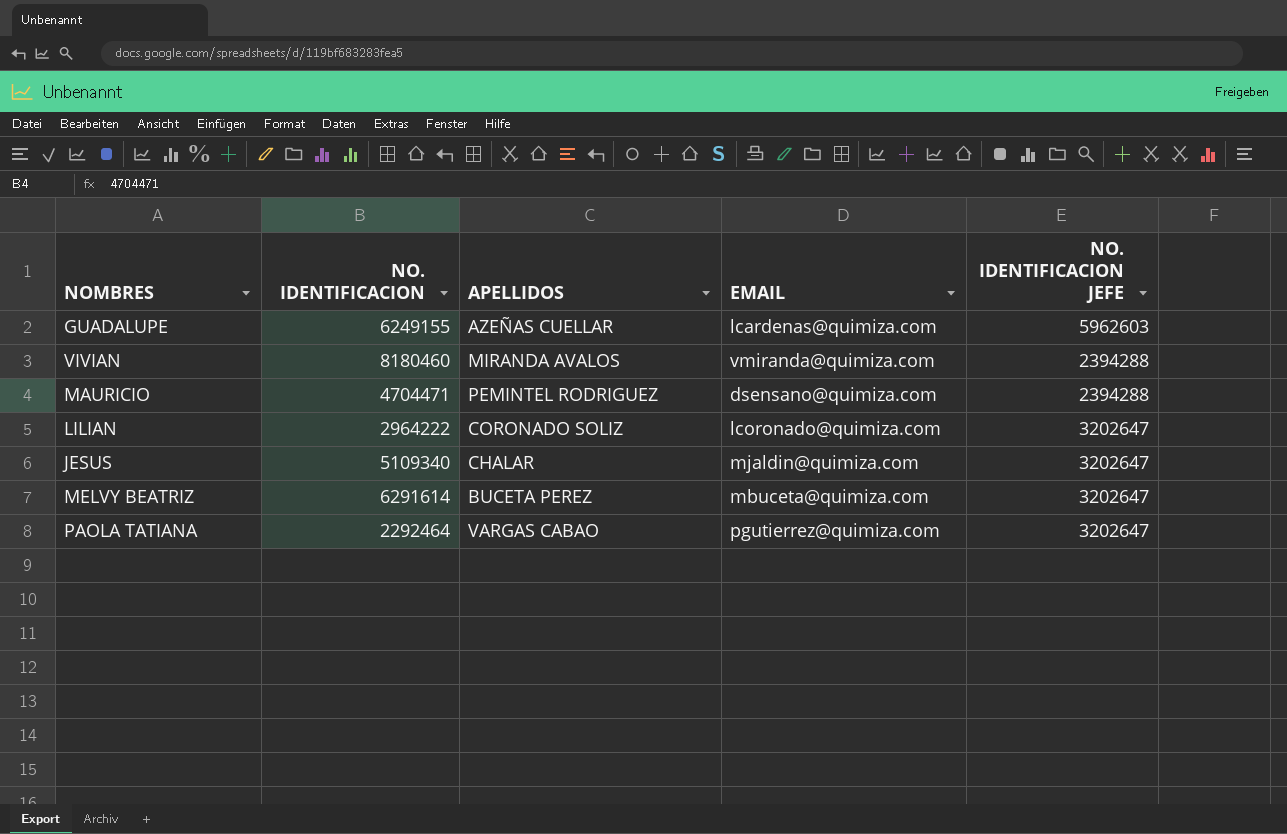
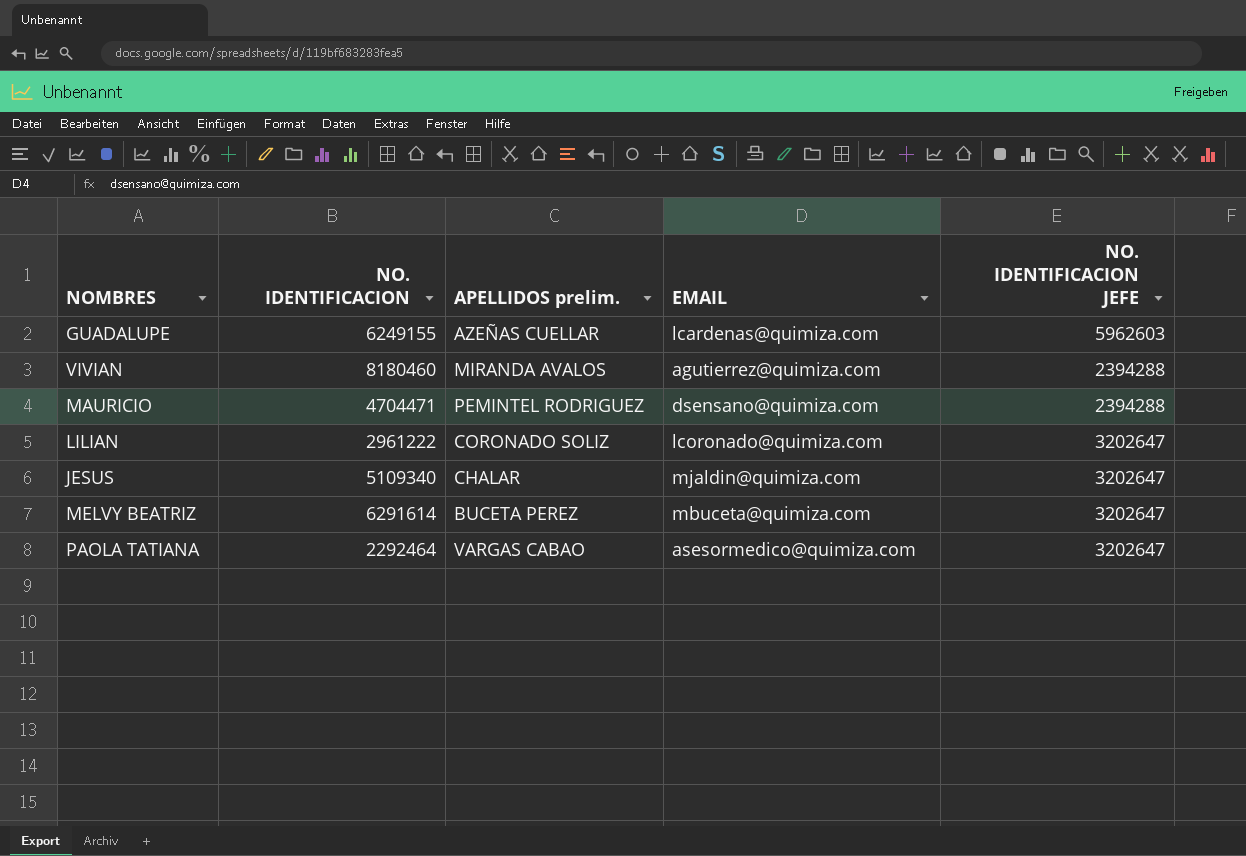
column name: APELLIDOS -> APELLIDOS prelim.
VIVIAN | EMAIL: vmiranda@quimiza.com -> agutierrez@quimiza.com
LILIAN | NO. IDENTIFICACION: 2964222 -> 2961222
PAOLA TATIANA | EMAIL: pgutierrez@quimiza.com -> asesormedico@quimiza.com

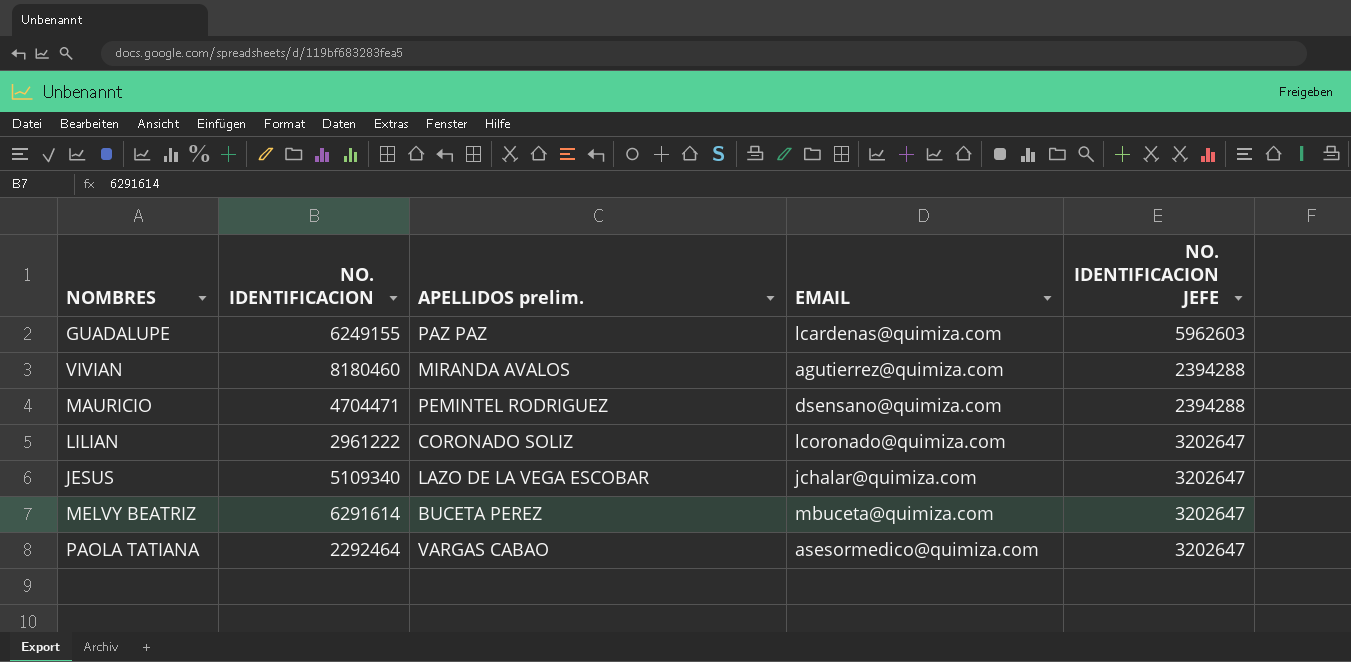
GUADALUPE | APELLIDOS prelim.: AZEÑAS CUELLAR -> PAZ PAZ
JESUS | APELLIDOS prelim.: CHALAR -> LAZO DE LA VEGA ESCOBAR
JESUS | EMAIL: mjaldin@quimiza.com -> jchalar@quimiza.com

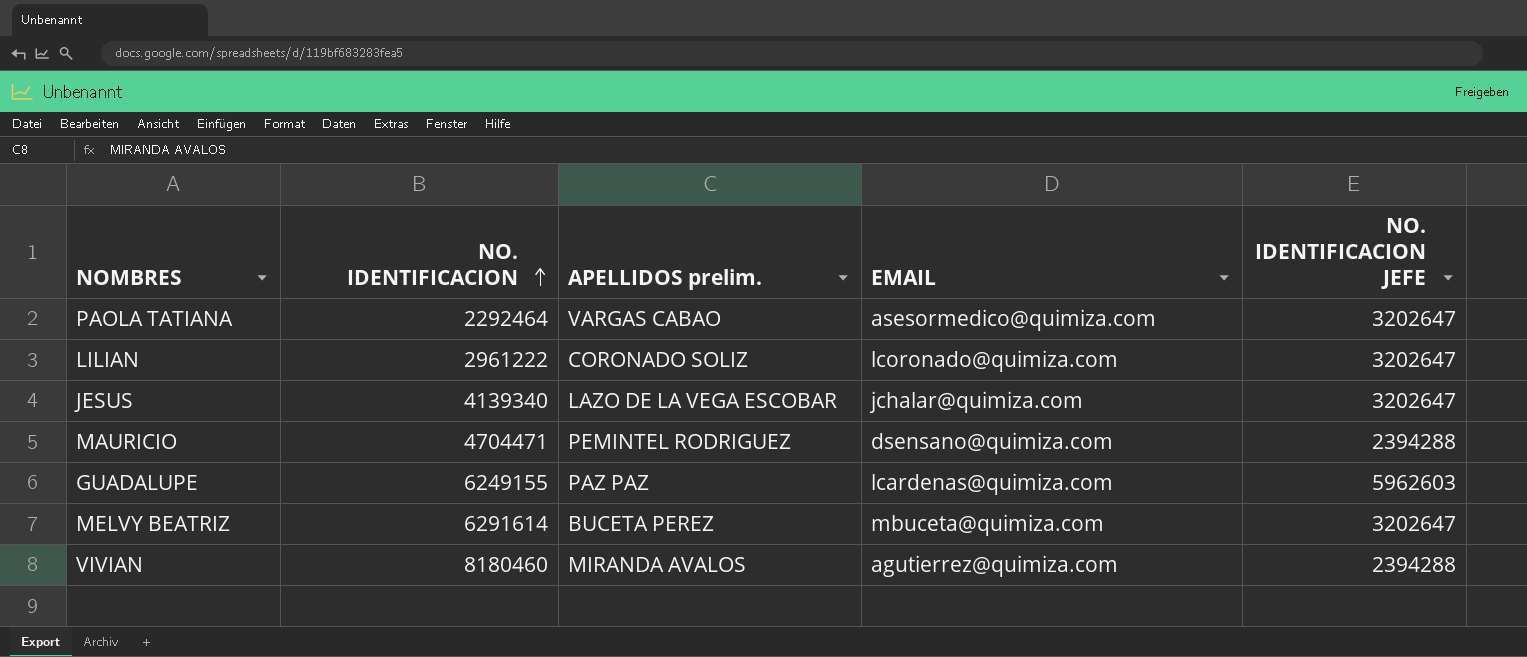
row order: none -> NO. IDENTIFICACION ascending
JESUS | NO. IDENTIFICACION: 5109340 -> 4139340

